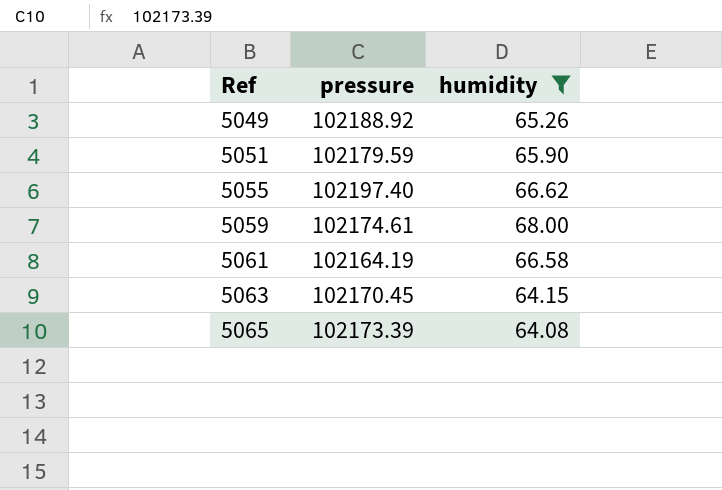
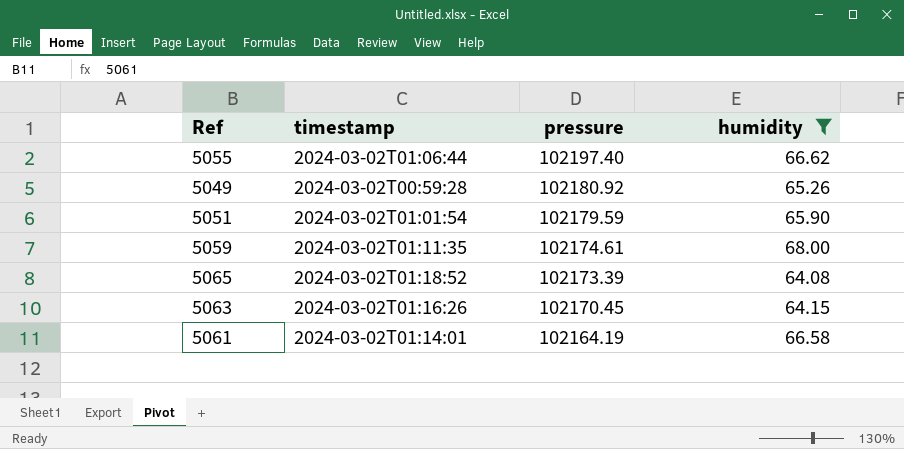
row order: Ref ascending -> pressure descending
column timestamp | position: none -> 2
5049 | pressure: 102188.92 -> 102180.92

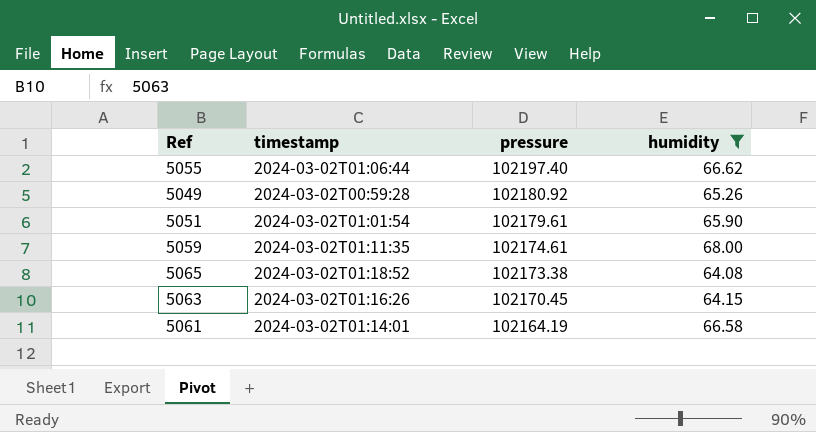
5051 | pressure: 102179.59 -> 102179.61
5065 | pressure: 102173.39 -> 102173.38

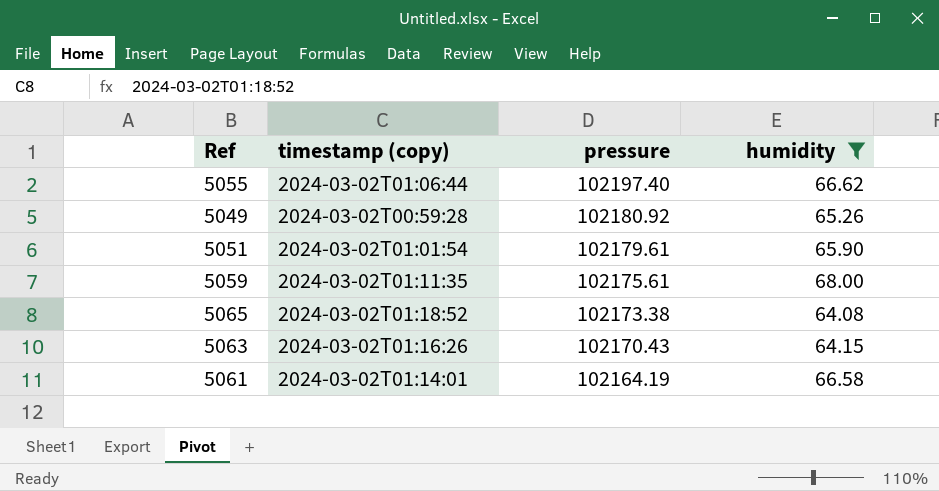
column name: timestamp -> timestamp (copy)
5059 | pressure: 102174.61 -> 102175.61
5063 | pressure: 102170.45 -> 102170.43

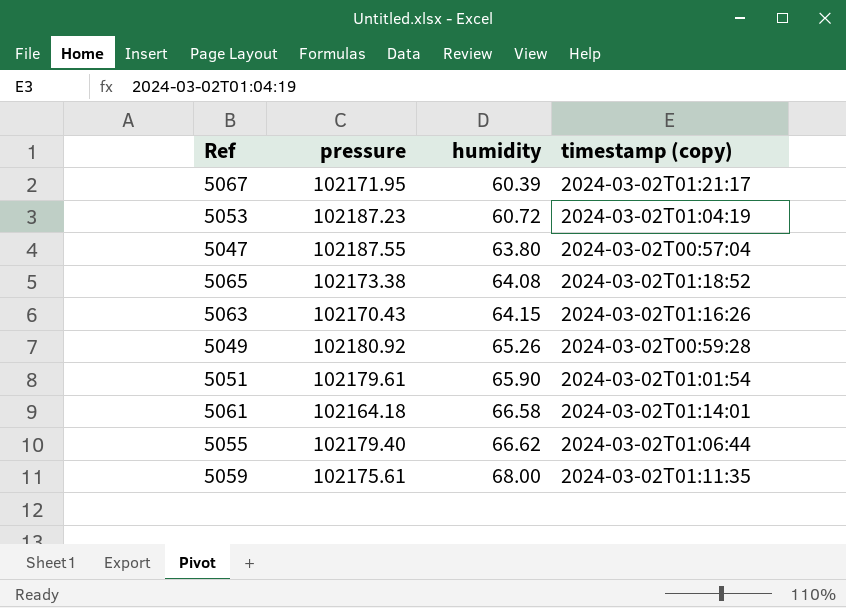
filter: humidity >= 64.08 -> none
row order: pressure descending -> humidity ascending
column timestamp (copy) | position: 2 -> 4
5061 | pressure: 102164.19 -> 102164.18
5055 | pressure: 102197.40 -> 102179.40

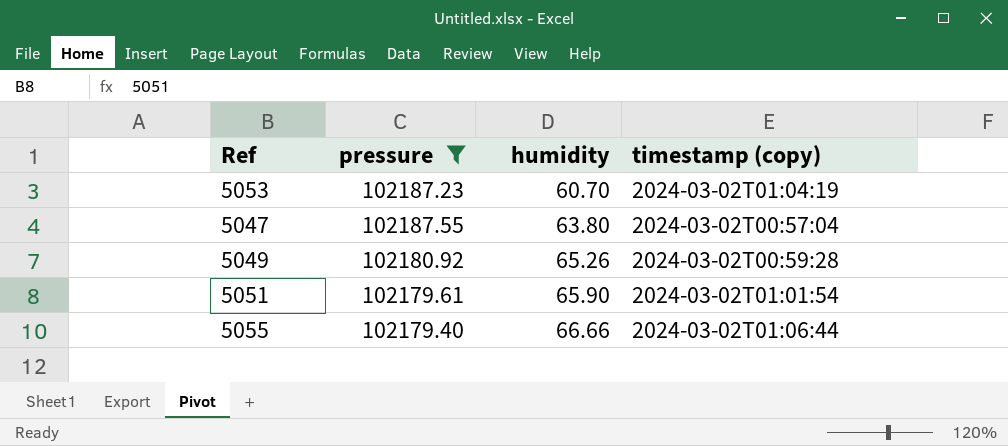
filter: none -> pressure >= 102179.40
5053 | humidity: 60.72 -> 60.70
5055 | humidity: 66.62 -> 66.66

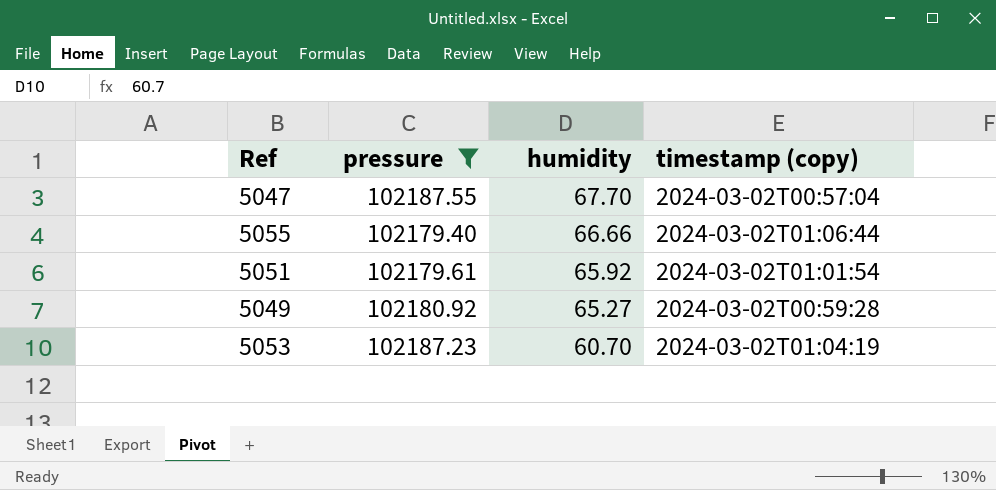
row order: humidity ascending -> humidity descending
5047 | humidity: 63.80 -> 67.70
5051 | humidity: 65.90 -> 65.92
5049 | humidity: 65.26 -> 65.27

